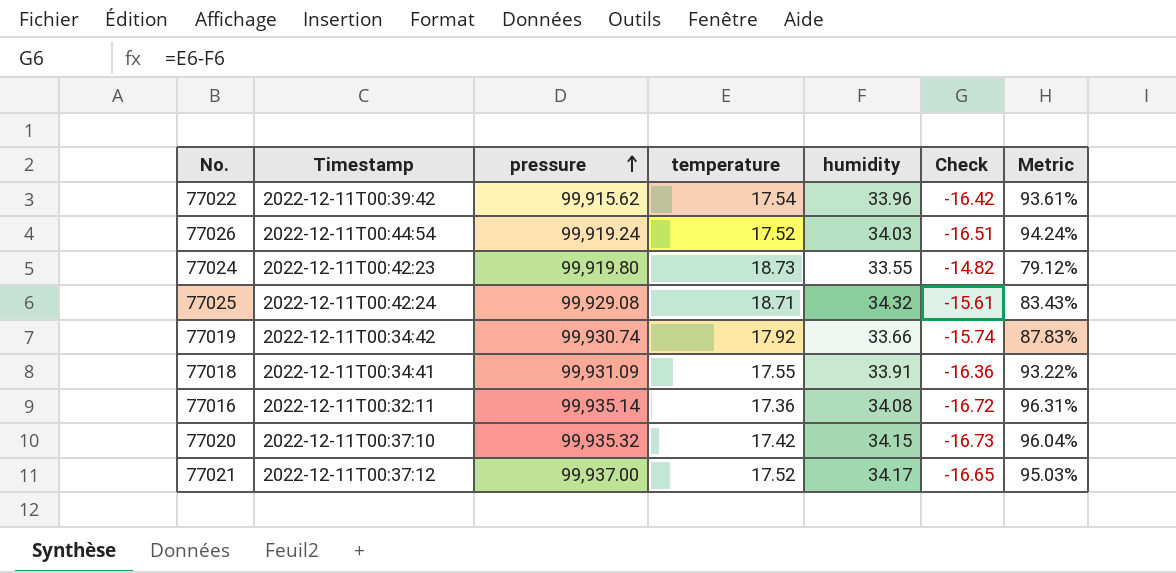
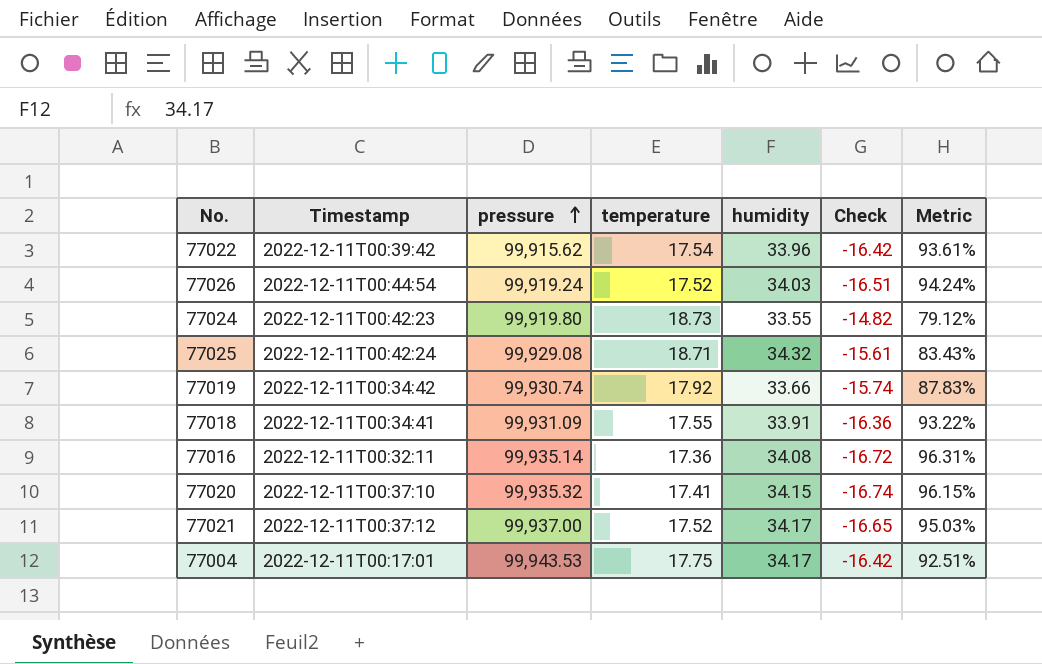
77020 | temperature: 17.42 -> 17.41
77020 | Check: -16.73 -> -16.74
77020 | Metric: 96.04% -> 96.15%
row 77004: none -> 2022-12-11T00:17:01 | 99,943.53 | 17.75 | 34.17 | -16.42 | 92.51%

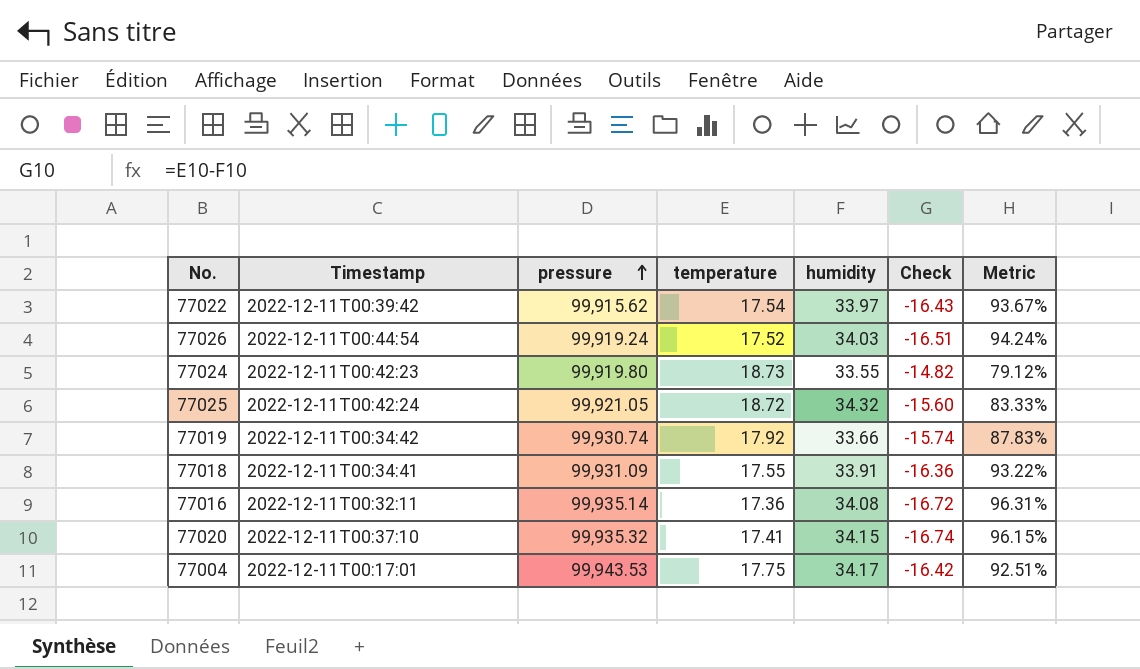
row 77021: 2022-12-11T00:37:12 | 99,937.00 | 17.52 | 34.17 | -16.65 | 95.03% -> none
77022 | humidity: 33.96 -> 33.97
77022 | Check: -16.42 -> -16.43
77022 | Metric: 93.61% -> 93.67%
77025 | pressure: 99,929.08 -> 99,921.05
77025 | temperature: 18.71 -> 18.72
77025 | Check: -15.61 -> -15.60
77025 | Metric: 83.43% -> 83.33%

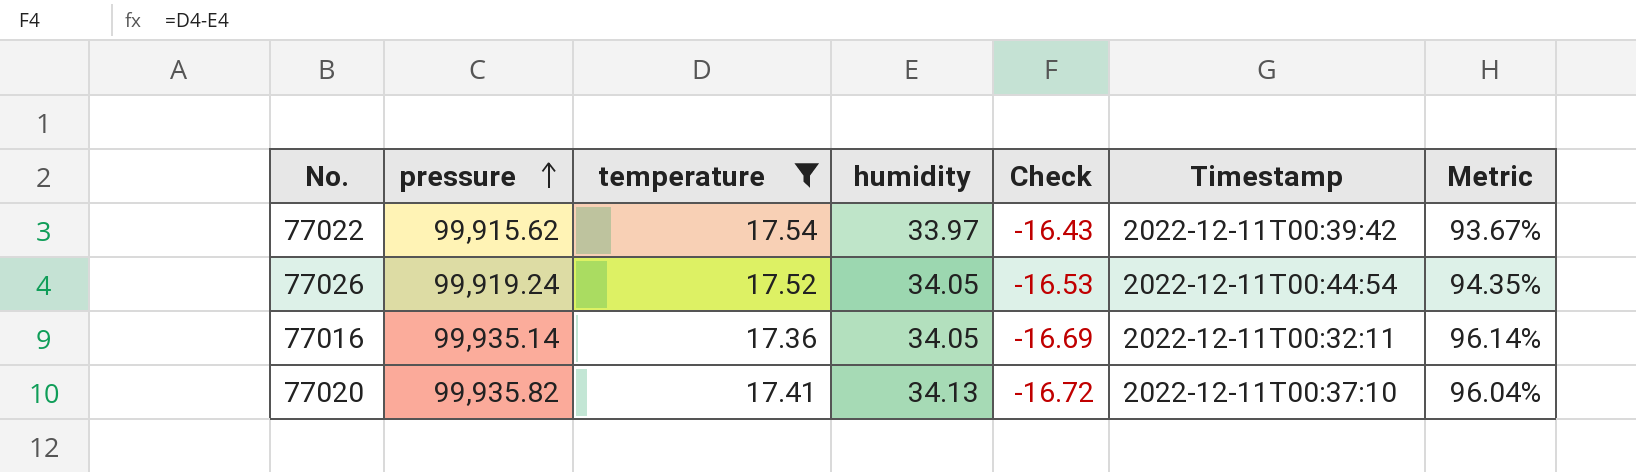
filter: none -> temperature <= 17.54
column Timestamp | position: 2 -> 6
77026 | humidity: 34.03 -> 34.05
77026 | Check: -16.51 -> -16.53
77026 | Metric: 94.24% -> 94.35%
77016 | humidity: 34.08 -> 34.05
77016 | Check: -16.72 -> -16.69
77016 | Metric: 96.31% -> 96.14%
77020 | pressure: 99,935.32 -> 99,935.82
77020 | humidity: 34.15 -> 34.13
77020 | Check: -16.74 -> -16.72
77020 | Metric: 96.15% -> 96.04%

